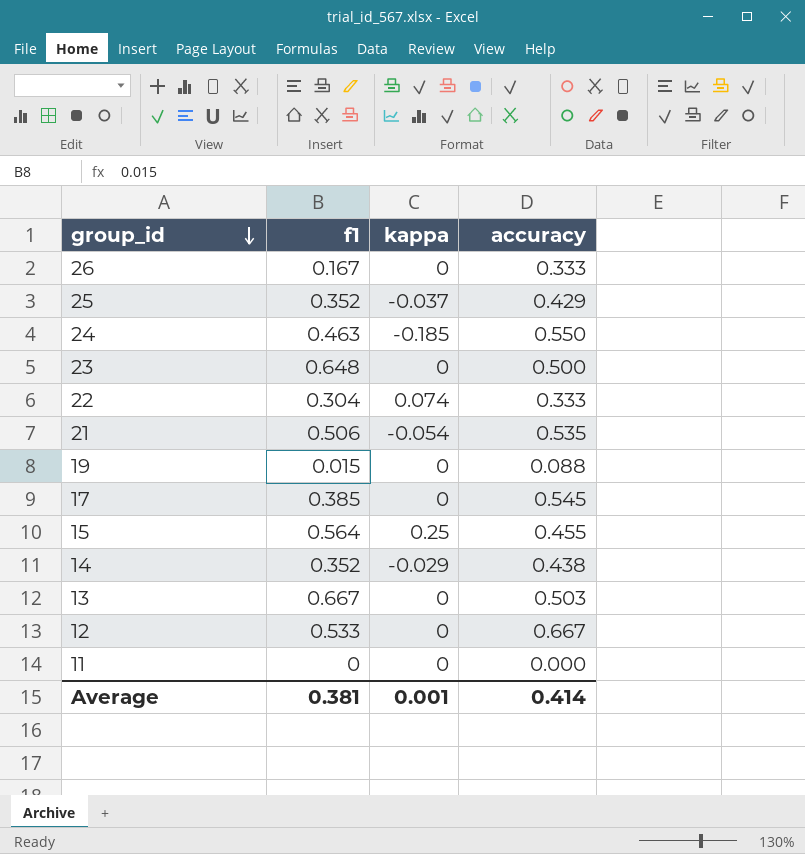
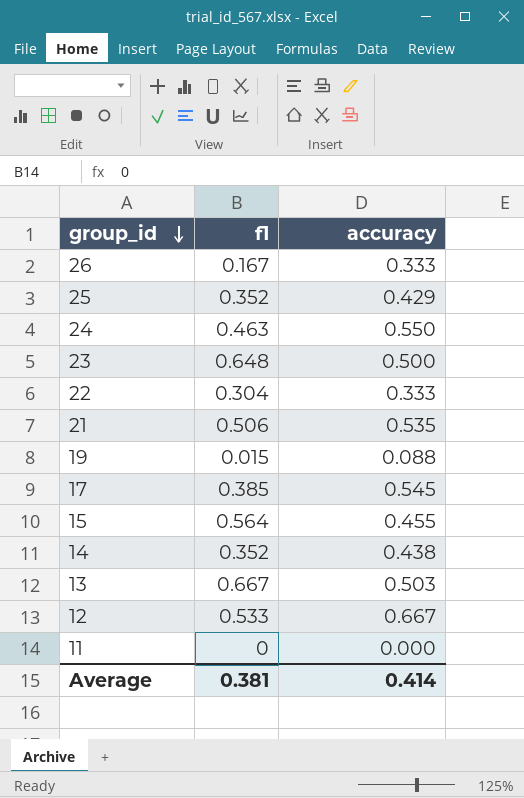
column kappa | position: 3 -> none

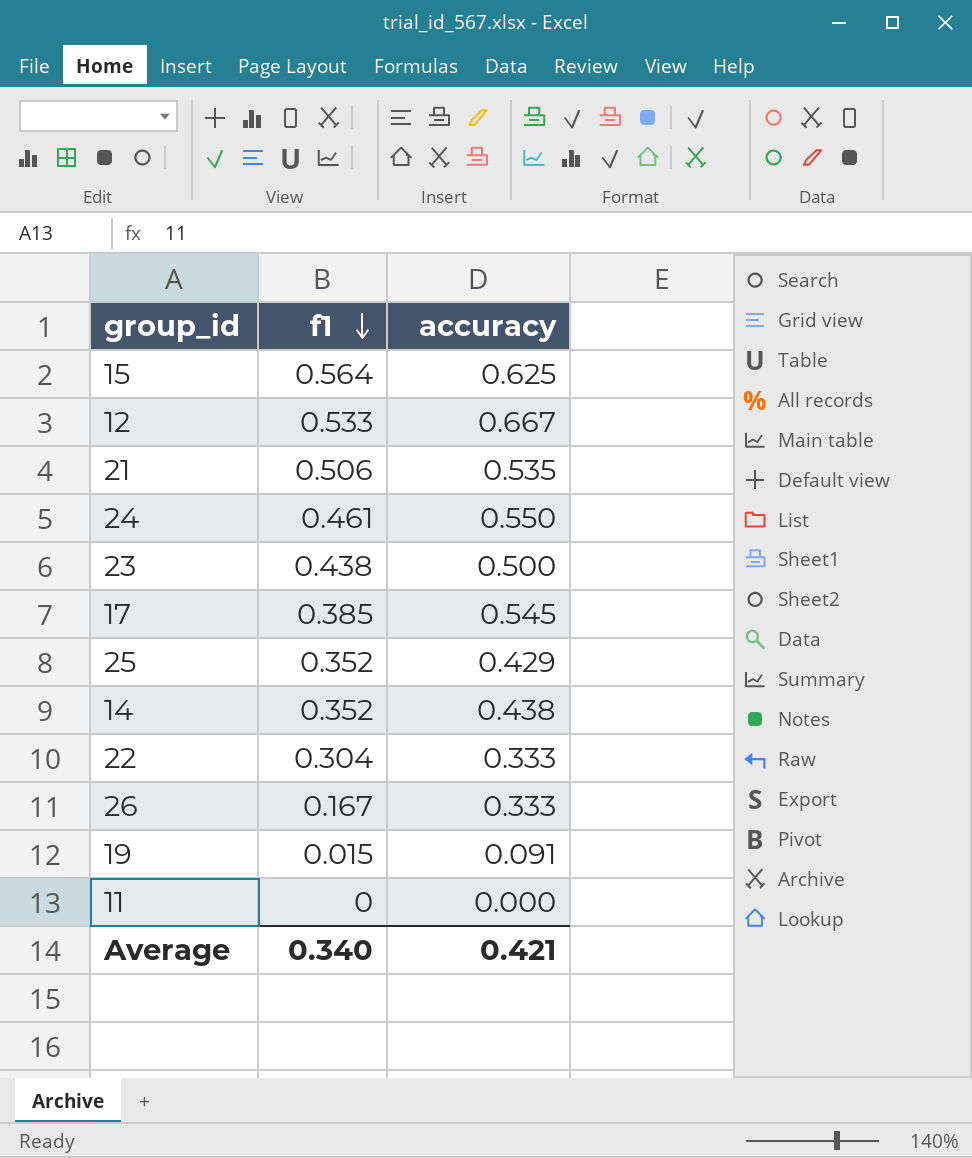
row order: group_id descending -> f1 descending
row 13: 0.667 | 0.503 -> none
15 | accuracy: 0.455 -> 0.625
24 | f1: 0.463 -> 0.461
23 | f1: 0.648 -> 0.438
19 | accuracy: 0.088 -> 0.091
Average | f1: 0.381 -> 0.340
Average | accuracy: 0.414 -> 0.421

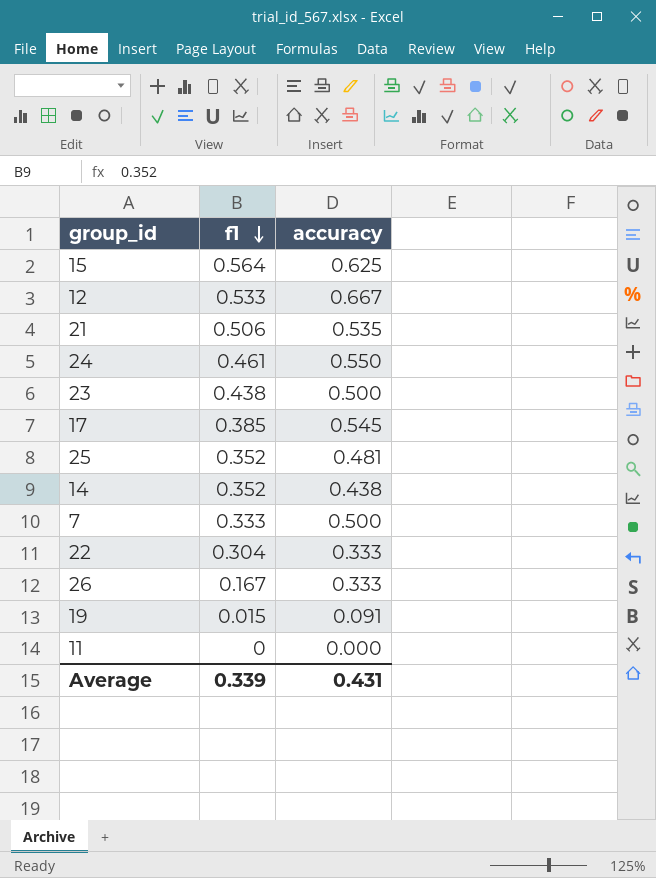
25 | accuracy: 0.429 -> 0.481
row 7: none -> 0.333 | 0.500
Average | f1: 0.340 -> 0.339
Average | accuracy: 0.421 -> 0.431

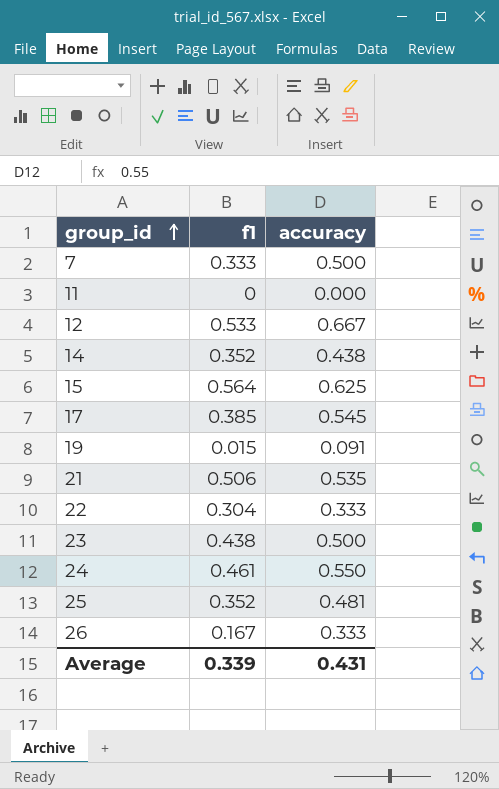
row order: f1 descending -> group_id ascending

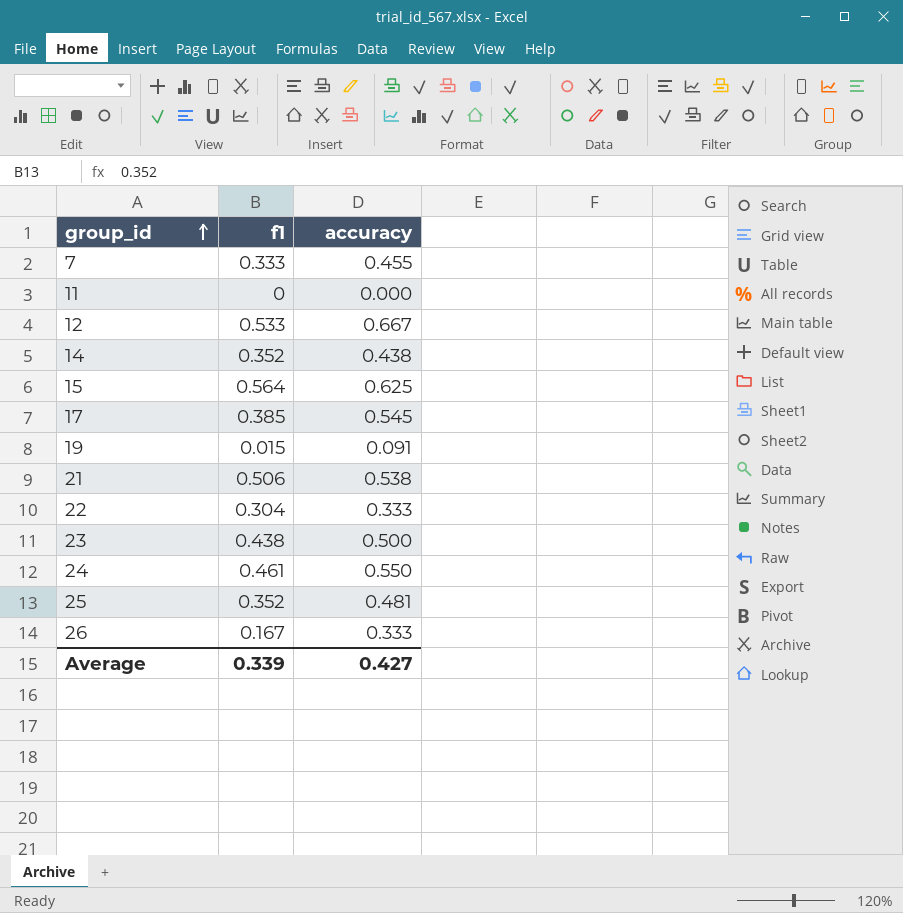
7 | accuracy: 0.500 -> 0.455
21 | accuracy: 0.535 -> 0.538
Average | accuracy: 0.431 -> 0.427

